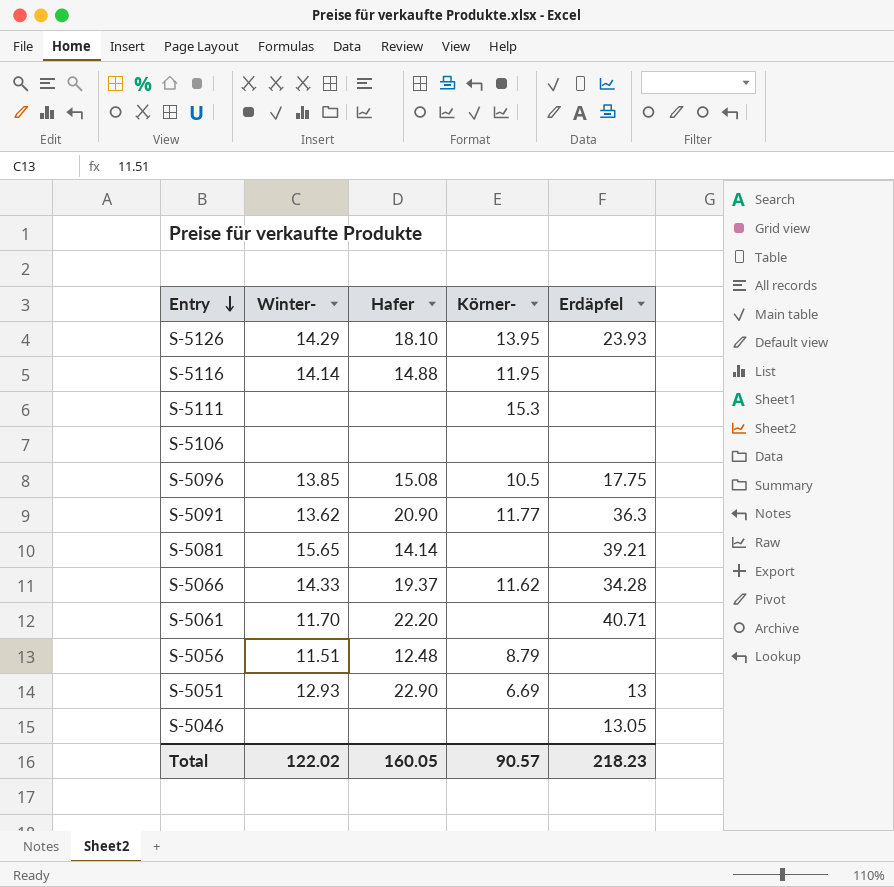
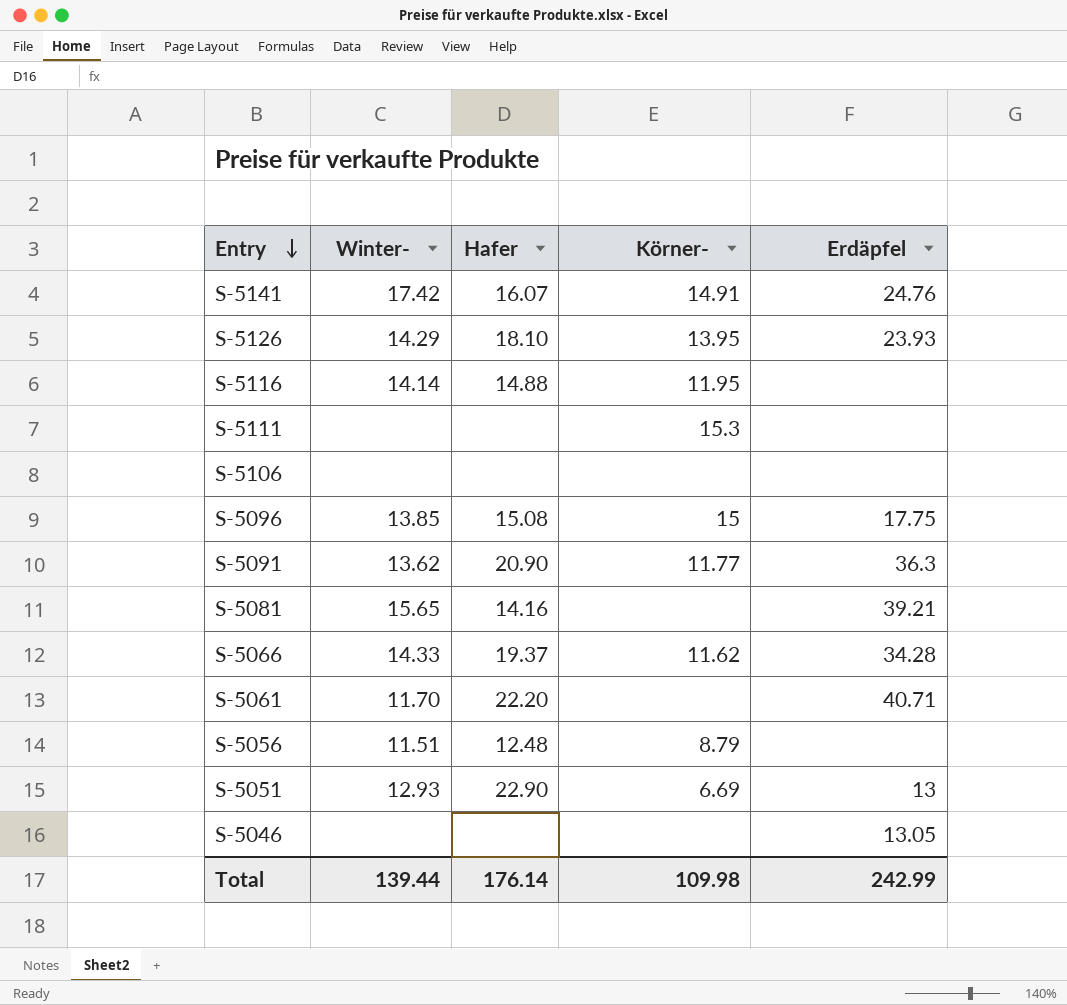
row S-5141: none -> 17.42 | 16.07 | 14.91 | 24.76
S-5096 | Körner-: 10.5 -> 15
S-5081 | Hafer: 14.14 -> 14.16
Total | Winter-: 122.02 -> 139.44
Total | Hafer: 160.05 -> 176.14
Total | Körner-: 90.57 -> 109.98
Total | Erdäpfel: 218.23 -> 242.99

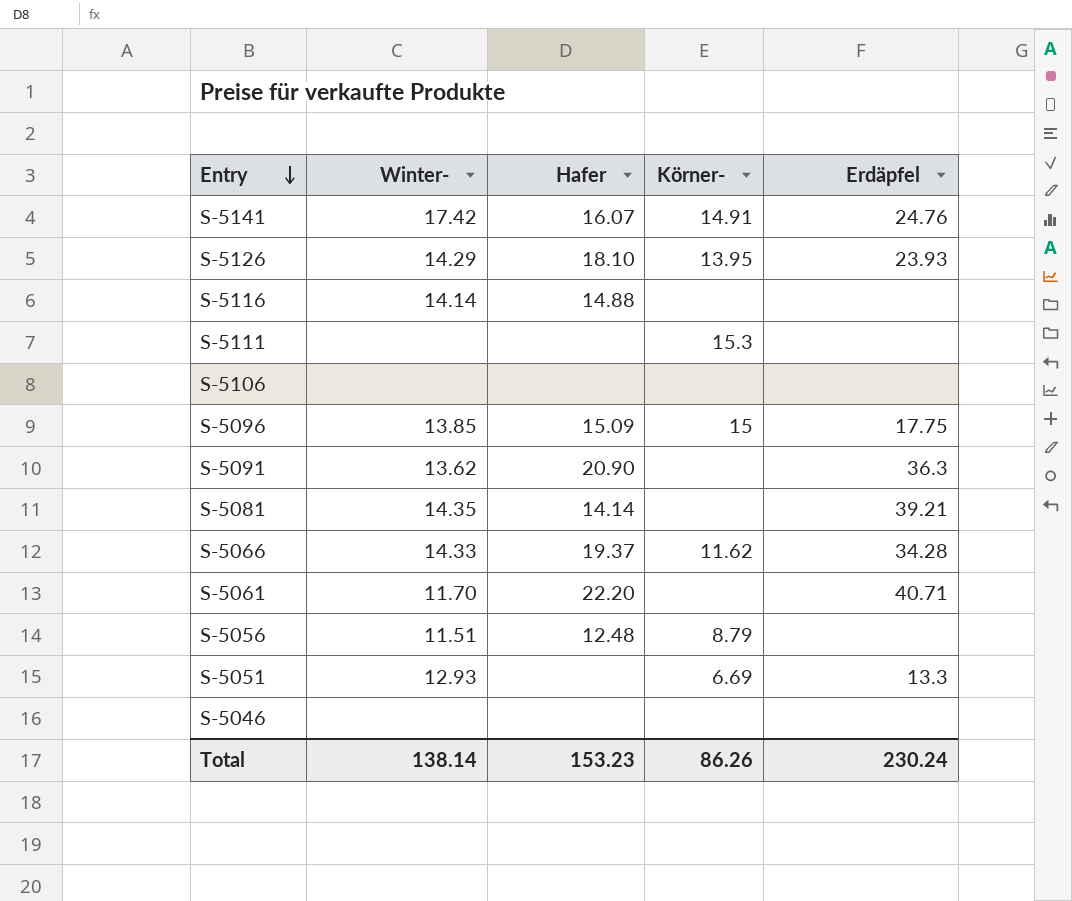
S-5116 | Körner-: 11.95 -> none
S-5096 | Hafer: 15.08 -> 15.09
S-5091 | Körner-: 11.77 -> none
S-5081 | Winter-: 15.65 -> 14.35
S-5081 | Hafer: 14.16 -> 14.14
S-5051 | Hafer: 22.90 -> none
S-5051 | Erdäpfel: 13 -> 13.3
S-5046 | Erdäpfel: 13.05 -> none
Total | Winter-: 139.44 -> 138.14
Total | Hafer: 176.14 -> 153.23
Total | Körner-: 109.98 -> 86.26
Total | Erdäpfel: 242.99 -> 230.24

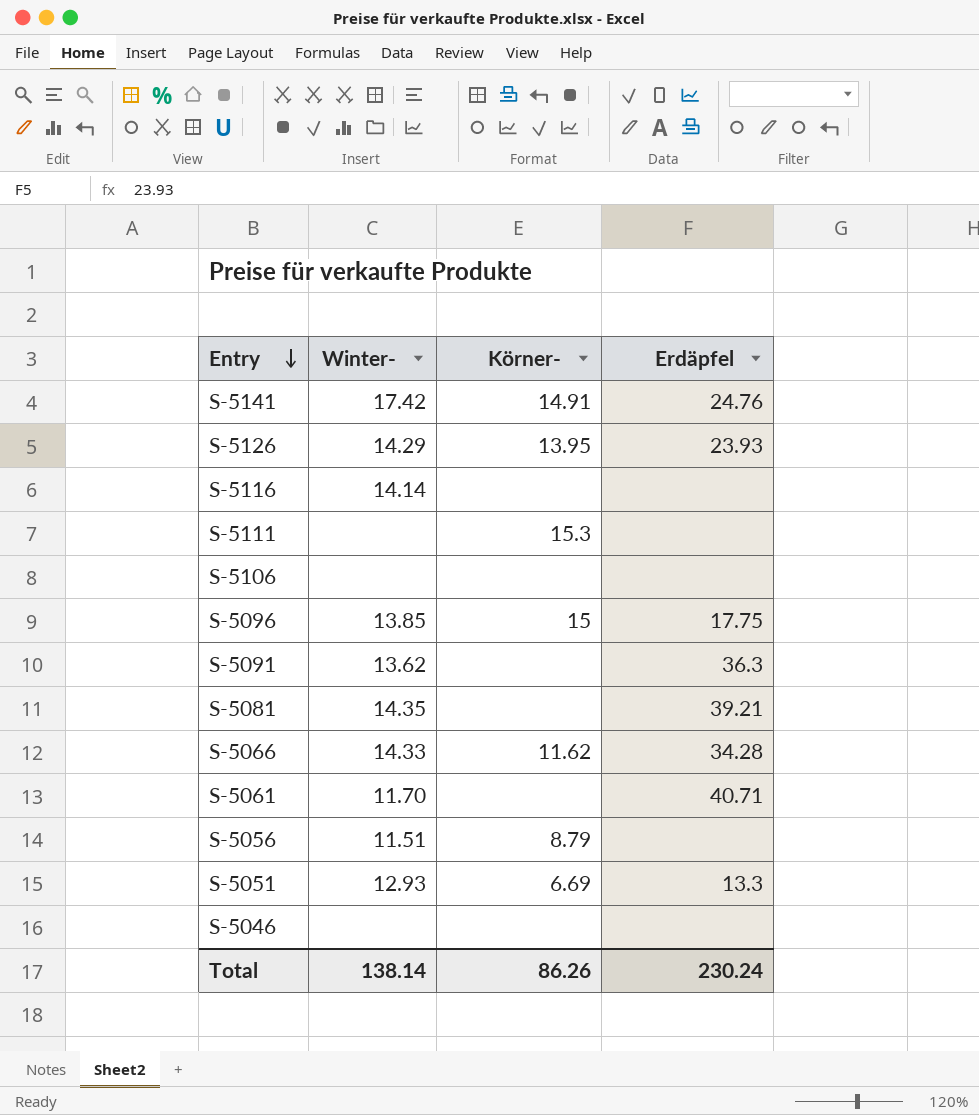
column Hafer | position: 3 -> none

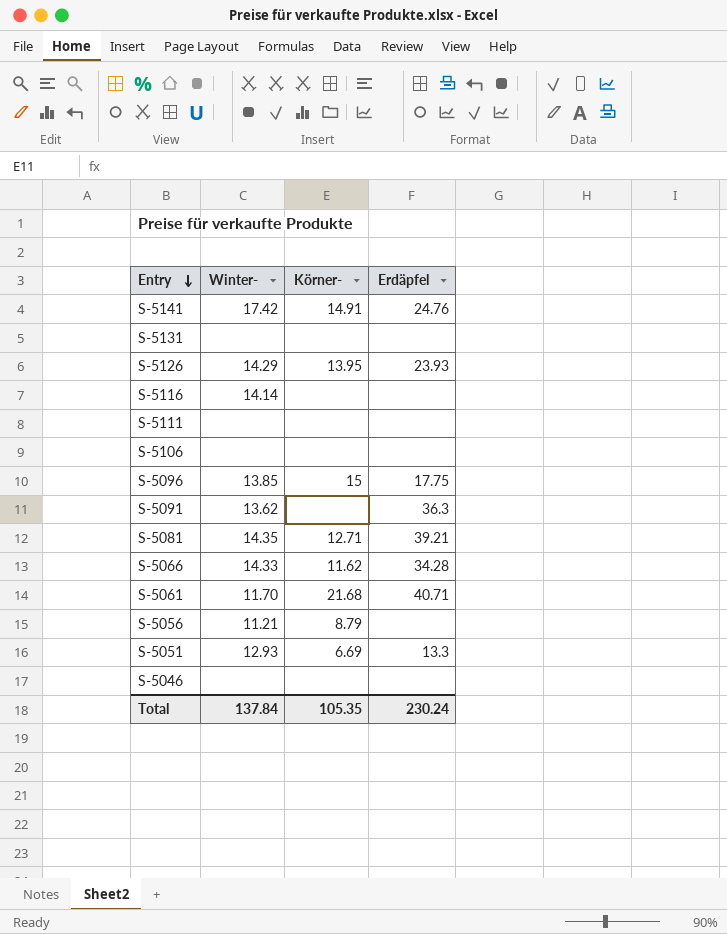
row S-5131: none -> none | none | none
S-5111 | Körner-: 15.3 -> none
S-5081 | Körner-: none -> 12.71
S-5061 | Körner-: none -> 21.68
S-5056 | Winter-: 11.51 -> 11.21
Total | Winter-: 138.14 -> 137.84
Total | Körner-: 86.26 -> 105.35

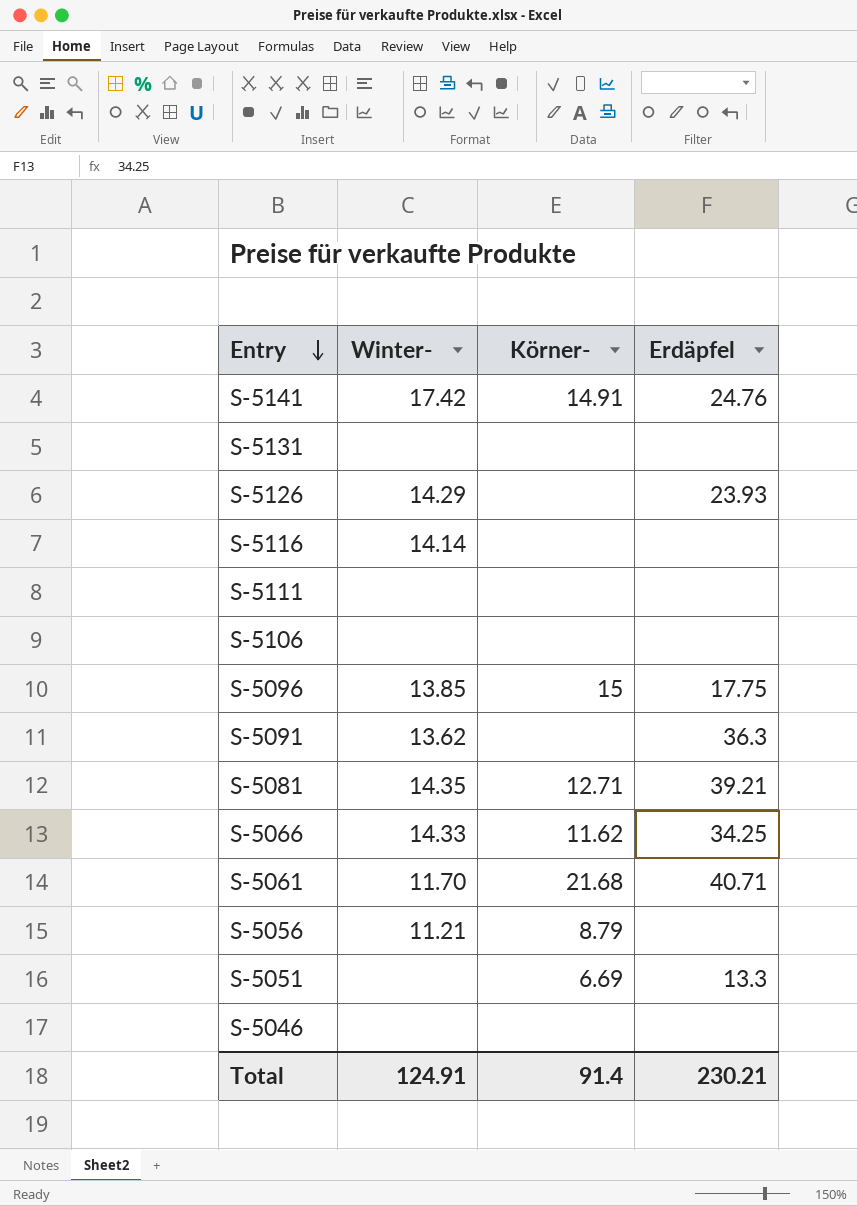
S-5126 | Körner-: 13.95 -> none
S-5066 | Erdäpfel: 34.28 -> 34.25
S-5051 | Winter-: 12.93 -> none
Total | Winter-: 137.84 -> 124.91
Total | Körner-: 105.35 -> 91.4
Total | Erdäpfel: 230.24 -> 230.21

